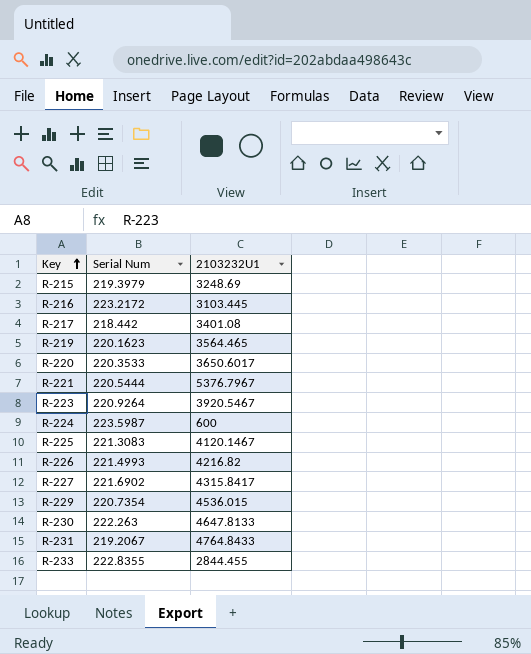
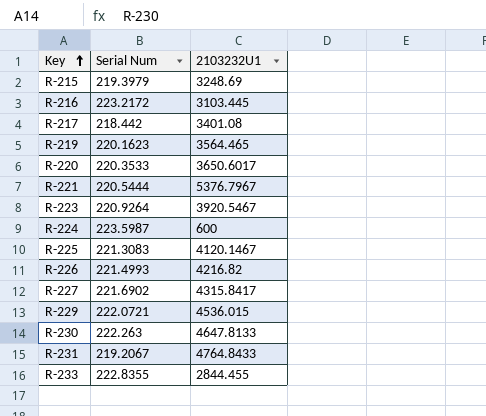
R-229 | Serial Num: 220.7354 -> 222.0721

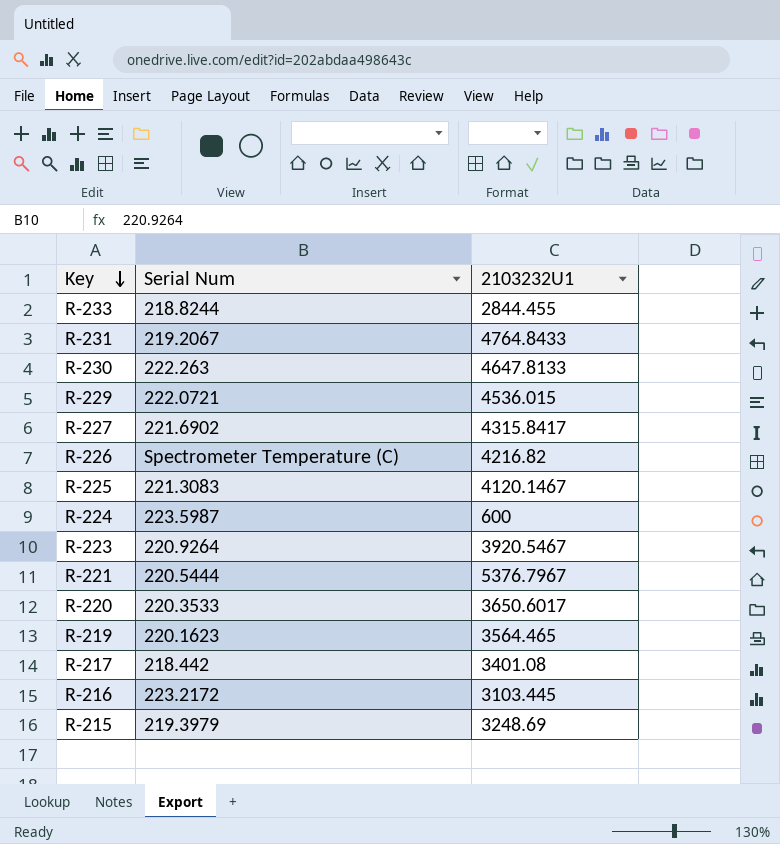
row order: Key ascending -> Key descending
R-233 | Serial Num: 222.8355 -> 218.8244
R-226 | Serial Num: 221.4993 -> Spectrometer Temperature (C)

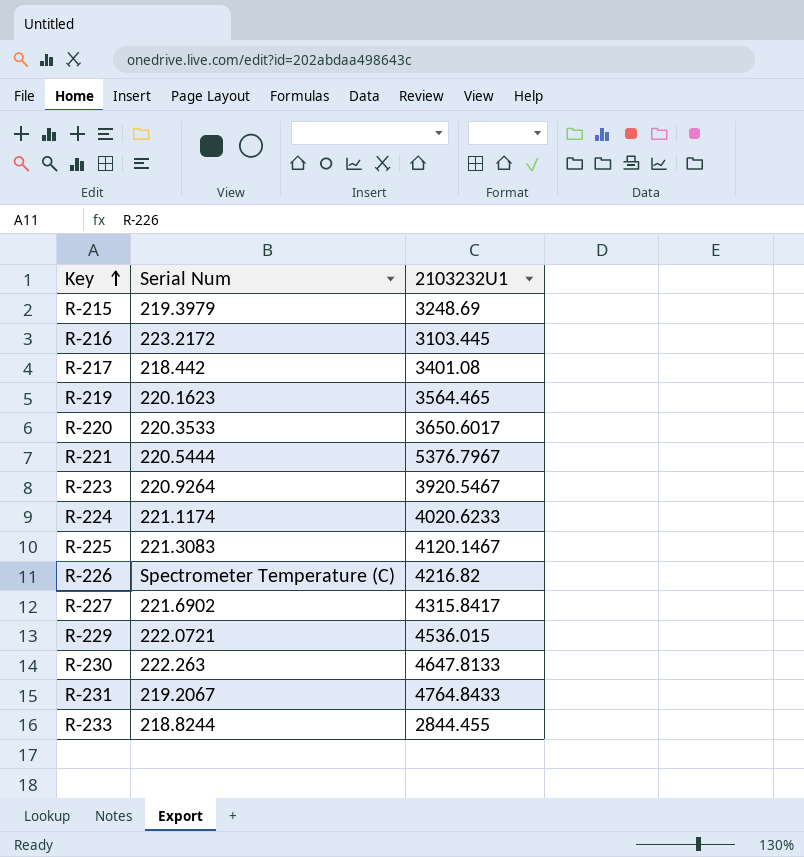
row order: Key descending -> Key ascending
R-224 | Serial Num: 223.5987 -> 221.1174
R-224 | 2103232U1: 600 -> 4020.6233

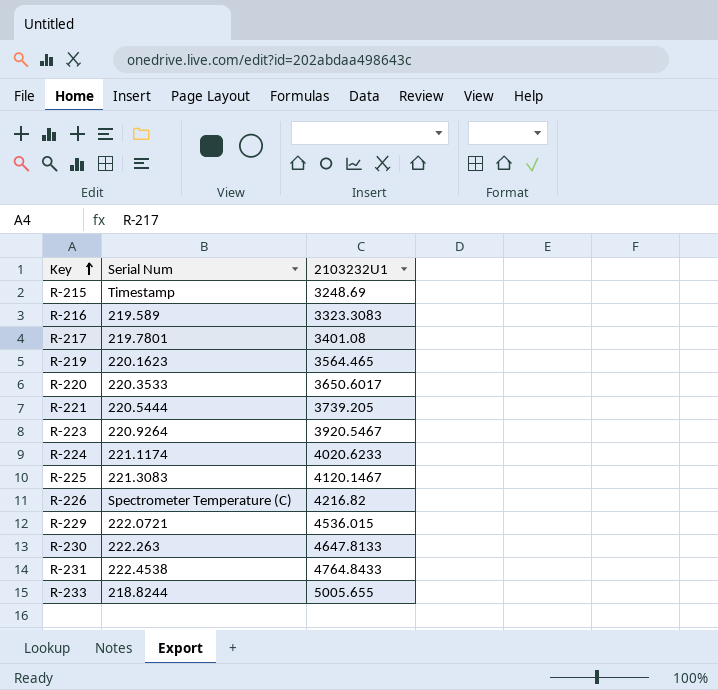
row R-227: 221.6902 | 4315.8417 -> none
R-215 | Serial Num: 219.3979 -> Timestamp
R-216 | Serial Num: 223.2172 -> 219.589
R-216 | 2103232U1: 3103.445 -> 3323.3083
R-217 | Serial Num: 218.442 -> 219.7801
R-221 | 2103232U1: 5376.7967 -> 3739.205
R-231 | Serial Num: 219.2067 -> 222.4538
R-233 | 2103232U1: 2844.455 -> 5005.655

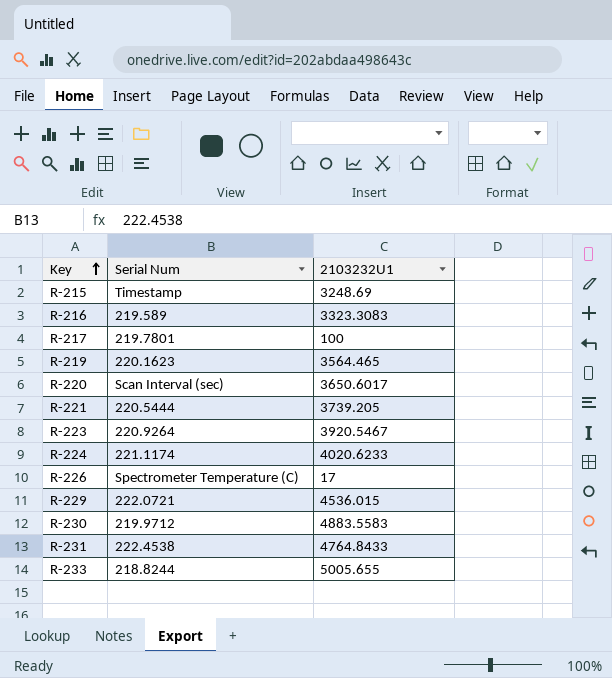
row R-225: 221.3083 | 4120.1467 -> none
R-217 | 2103232U1: 3401.08 -> 100
R-220 | Serial Num: 220.3533 -> Scan Interval (sec)
R-226 | 2103232U1: 4216.82 -> 17
R-230 | Serial Num: 222.263 -> 219.9712
R-230 | 2103232U1: 4647.8133 -> 4883.5583

